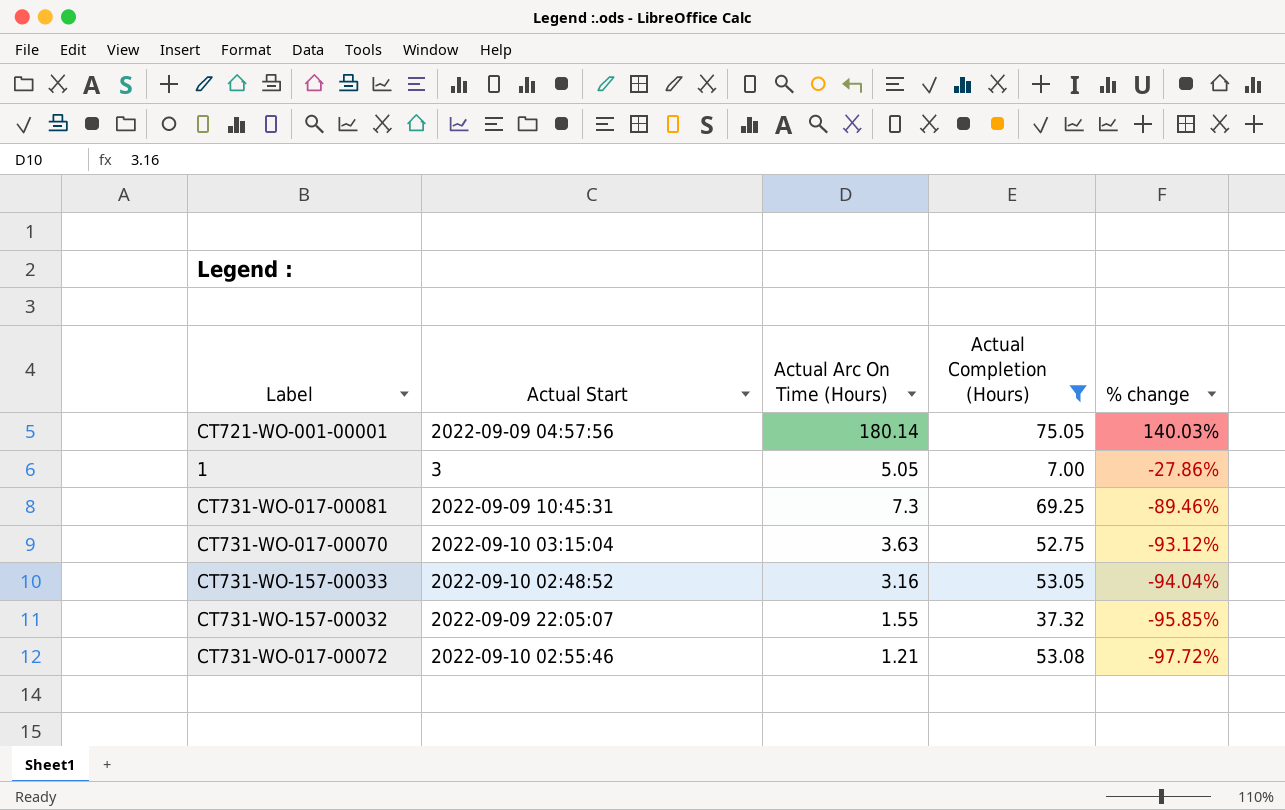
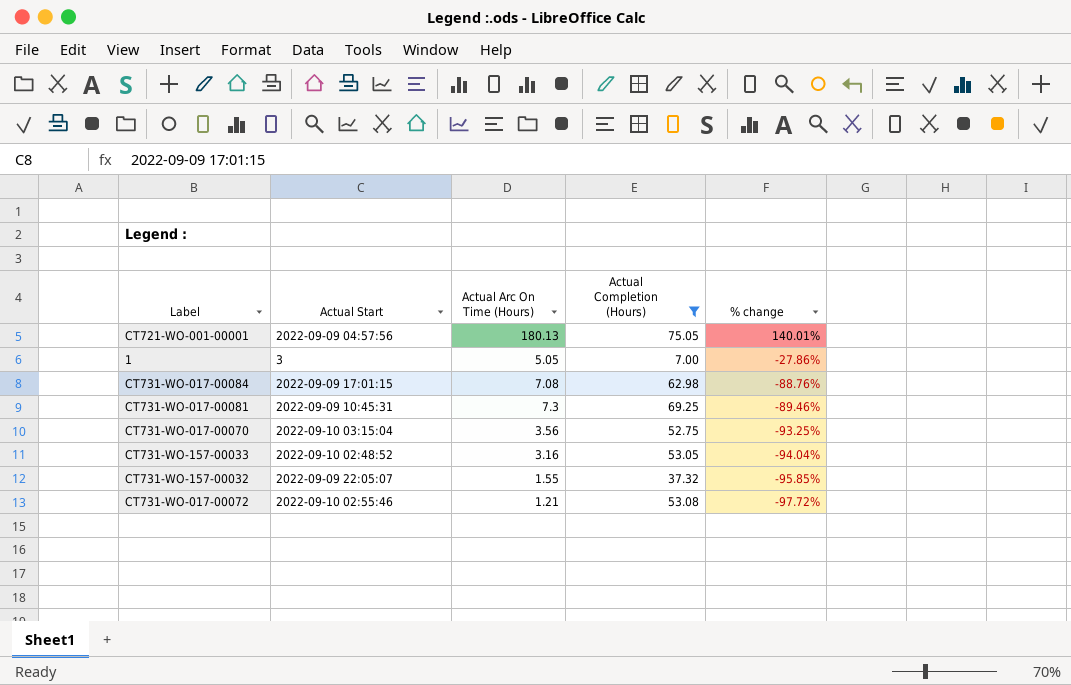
CT721-WO-001-00001 | Actual Arc On Time (Hours): 180.14 -> 180.13
CT721-WO-001-00001 | % change: 140.03% -> 140.01%
row CT731-WO-017-00084: none -> 2022-09-09 17:01:15 | 7.08 | 62.98 | -88.76%
CT731-WO-017-00070 | Actual Arc On Time (Hours): 3.63 -> 3.56
CT731-WO-017-00070 | % change: -93.12% -> -93.25%

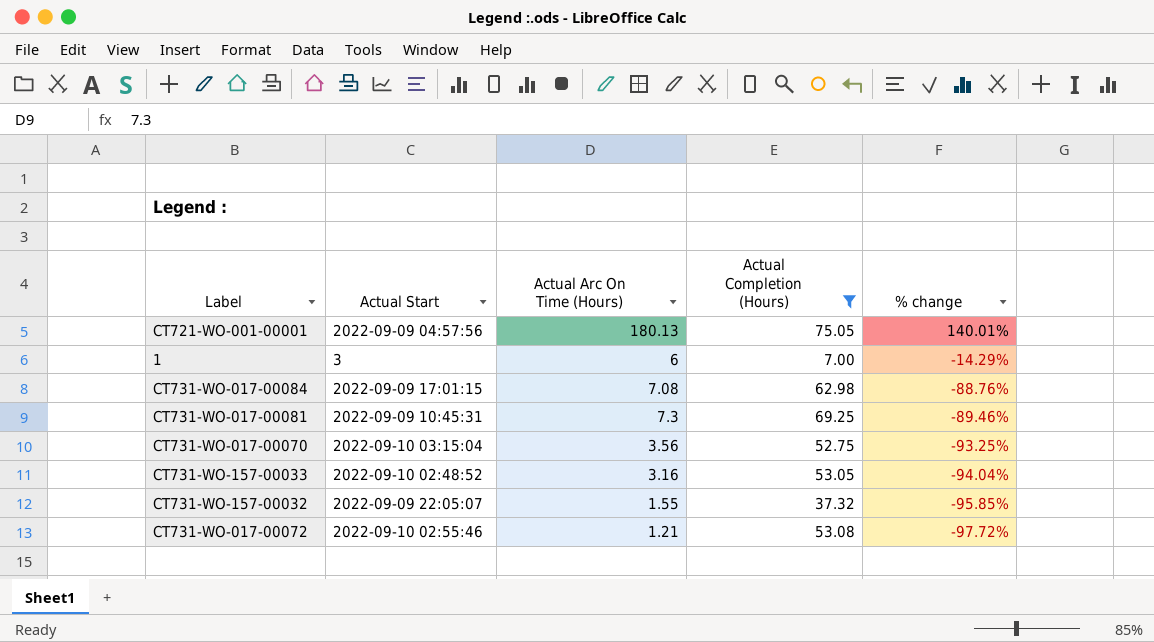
1 | Actual Arc On Time (Hours): 5.05 -> 6
1 | % change: -27.86% -> -14.29%

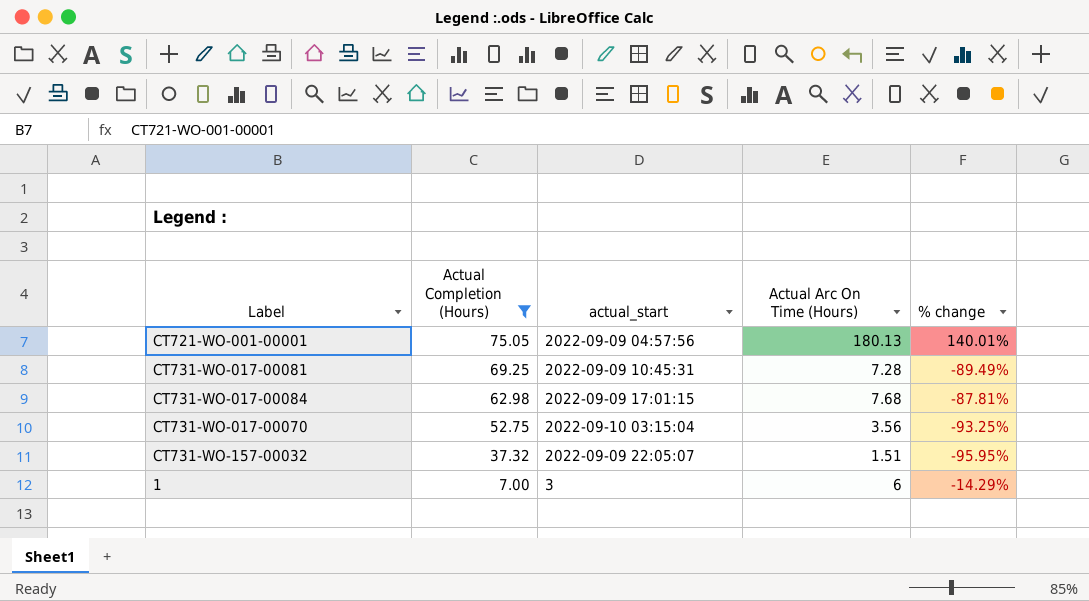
row order: % change descending -> Actual Completion (Hours) descending
column Actual Completion (Hours) | position: 4 -> 2
column name: Actual Start -> actual_start
row CT731-WO-157-00033: 2022-09-10 02:48:52 | 3.16 | 53.05 | -94.04% -> none
row CT731-WO-017-00072: 2022-09-10 02:55:46 | 1.21 | 53.08 | -97.72% -> none
CT731-WO-017-00081 | Actual Arc On Time (Hours): 7.3 -> 7.28
CT731-WO-017-00081 | % change: -89.46% -> -89.49%
CT731-WO-017-00084 | Actual Arc On Time (Hours): 7.08 -> 7.68
CT731-WO-017-00084 | % change: -88.76% -> -87.81%
CT731-WO-157-00032 | Actual Arc On Time (Hours): 1.55 -> 1.51
CT731-WO-157-00032 | % change: -95.85% -> -95.95%

